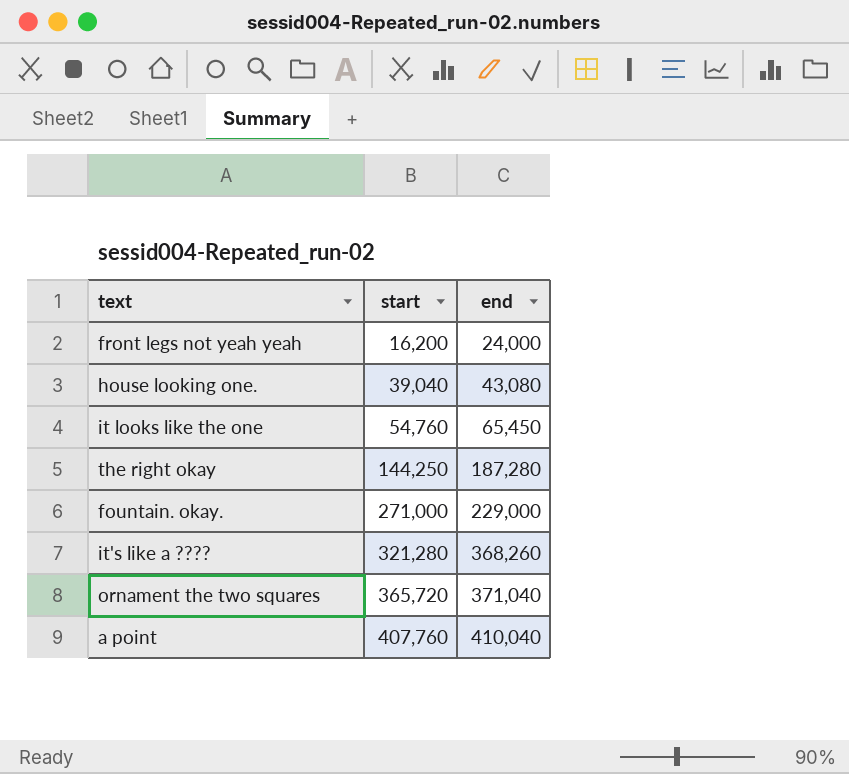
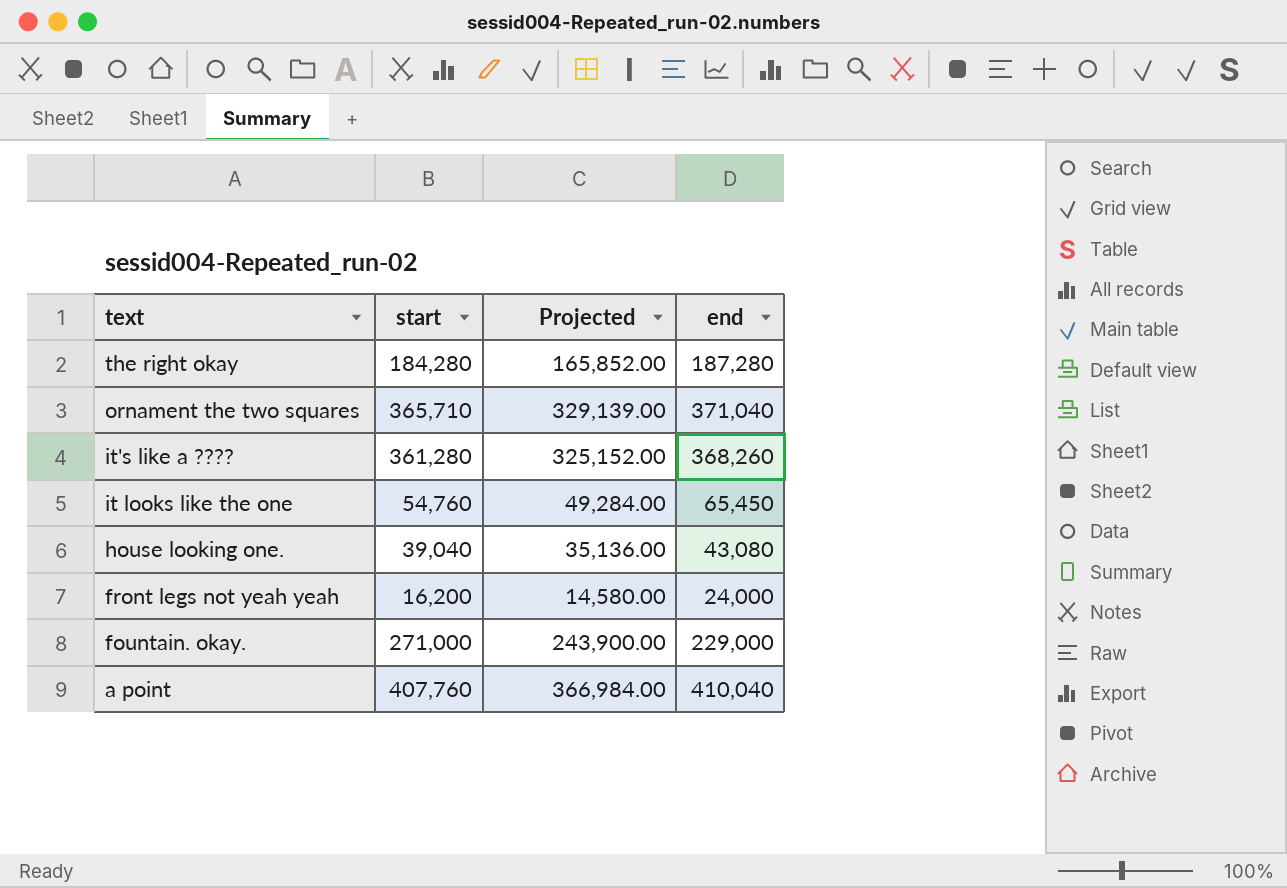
row order: start ascending -> text descending
column Projected | formula: none -> [start] * 0.9
the right okay | start: 144,250 -> 184,280
ornament the two squares | start: 365,720 -> 365,710
it's like a ???? | start: 321,280 -> 361,280

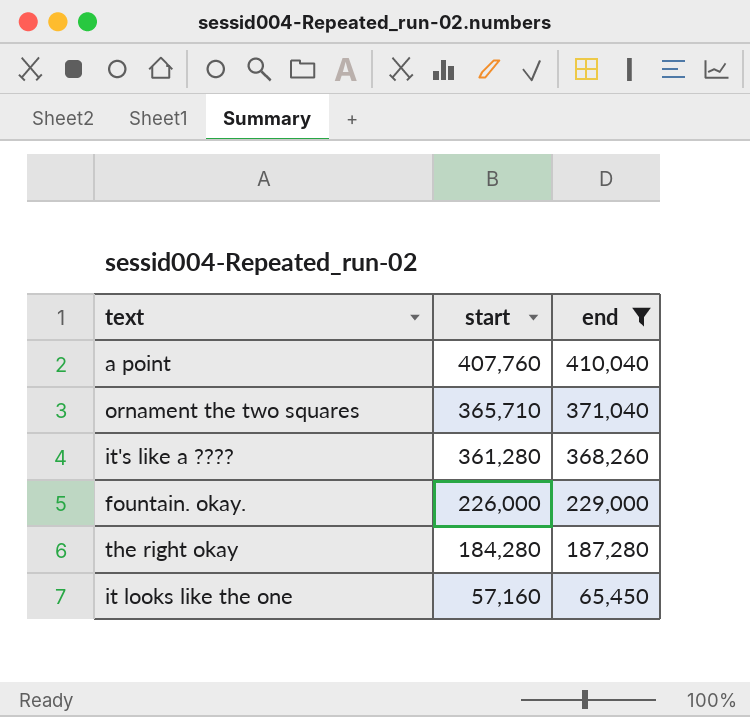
filter: none -> end >= 65,450
row order: text descending -> start descending
column Projected | formula: [start] * 0.9 -> none
fountain. okay. | start: 271,000 -> 226,000
it looks like the one | start: 54,760 -> 57,160

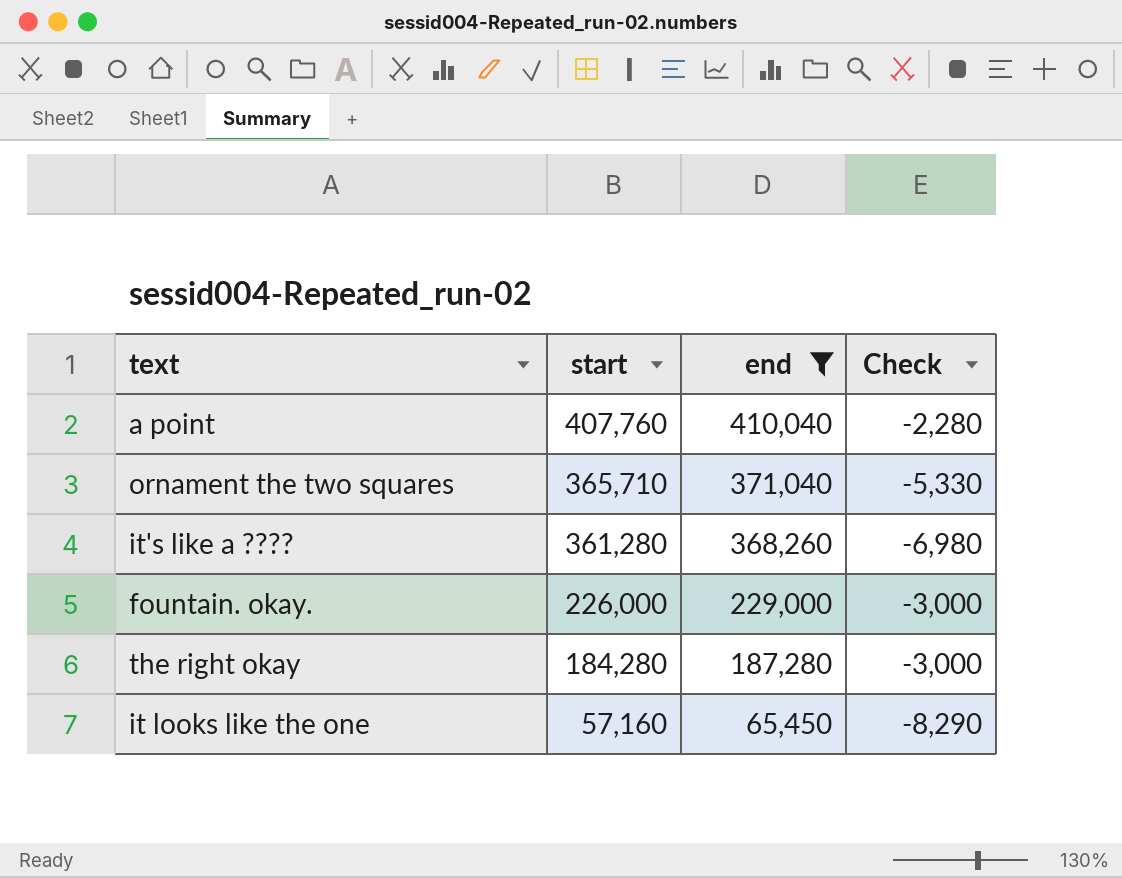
column Check | formula: none -> [start] - [end]

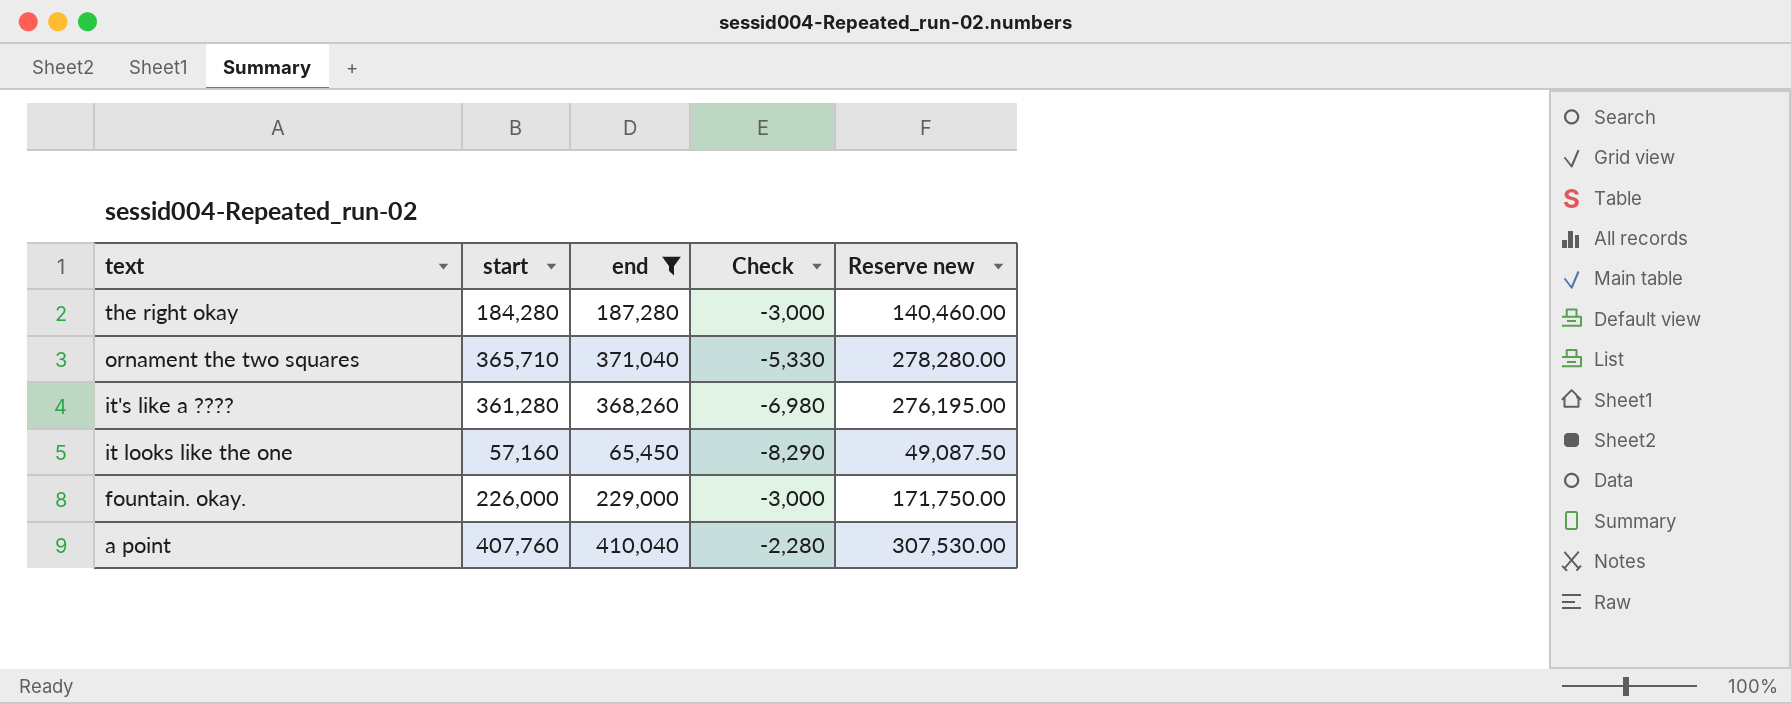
row order: start descending -> text descending
column Reserve new | formula: none -> [end] * 0.75

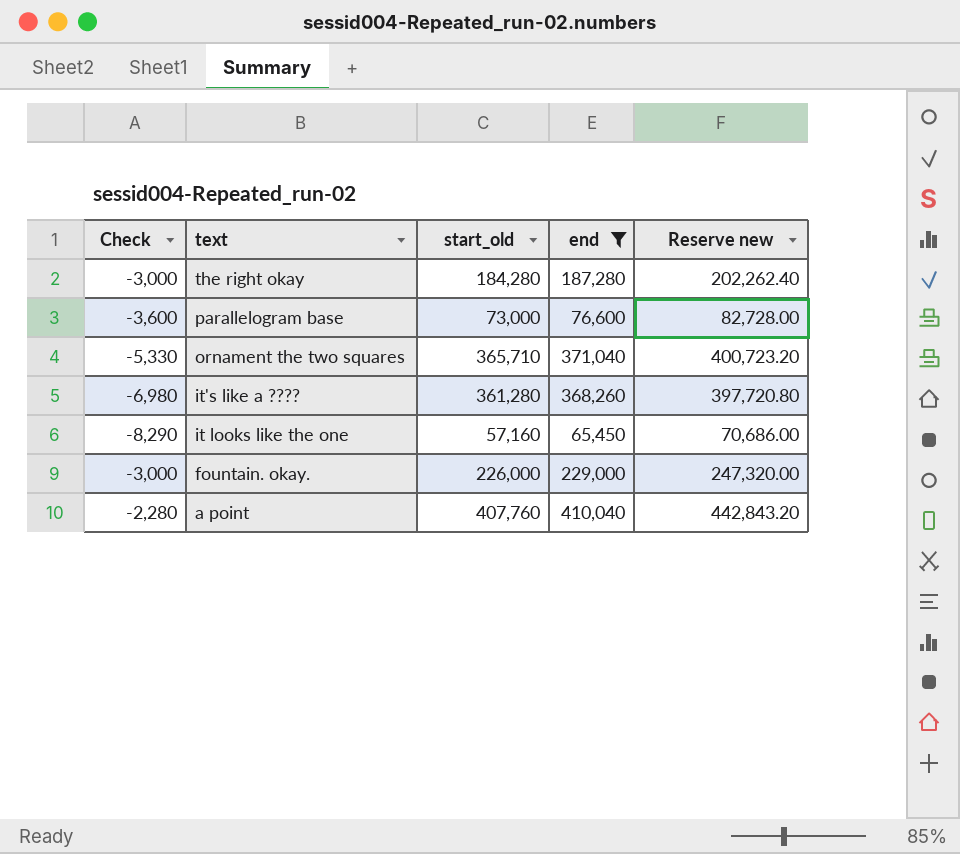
column Check | position: 4 -> 1
column name: start -> start_old
column Reserve new | formula: [end] * 0.75 -> [end] * 1.08
row parallelogram base: none -> -3,600 | 73,000 | 76,600 | 82,728.00

